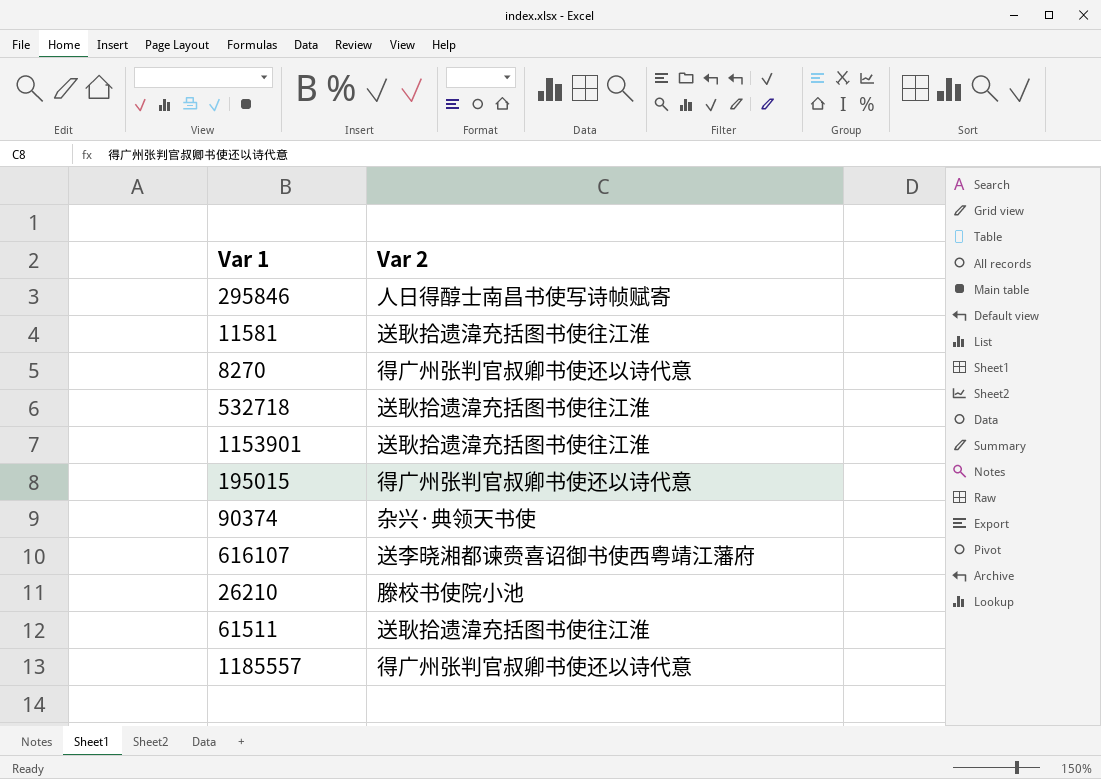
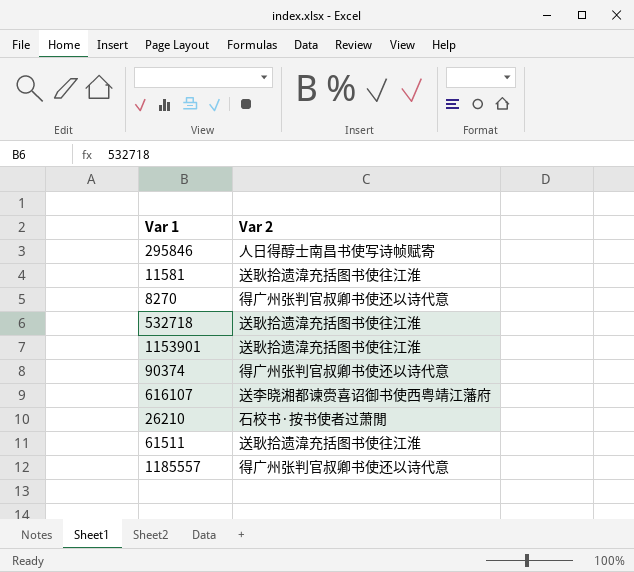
row 195015: 得广州张判官叔卿书使还以诗代意 -> none
90374 | Var 2: 杂兴·典领天书使 -> 得广州张判官叔卿书使还以诗代意
26210 | Var 2: 滕校书使院小池 -> 石校书·按书使者过萧閒

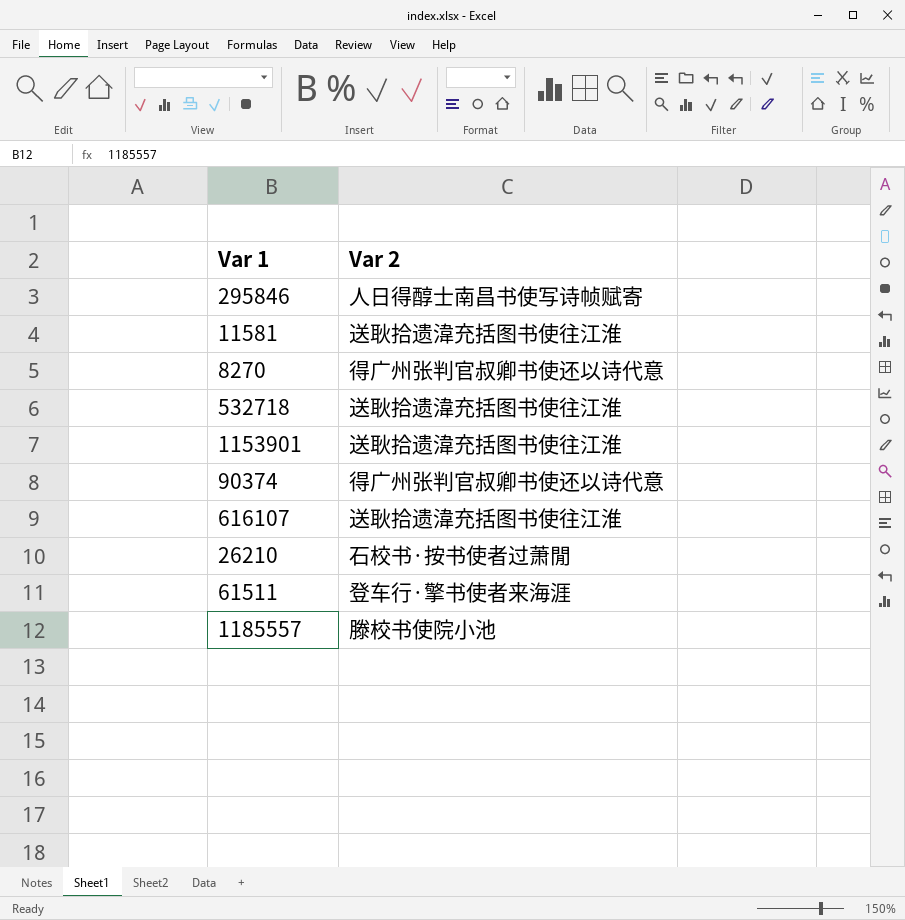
616107 | Var 2: 送李晓湘都谏赍喜诏御书使西粤靖江藩府 -> 送耿拾遗湋充括图书使往江淮
61511 | Var 2: 送耿拾遗湋充括图书使往江淮 -> 登车行·擎书使者来海涯
1185557 | Var 2: 得广州张判官叔卿书使还以诗代意 -> 滕校书使院小池

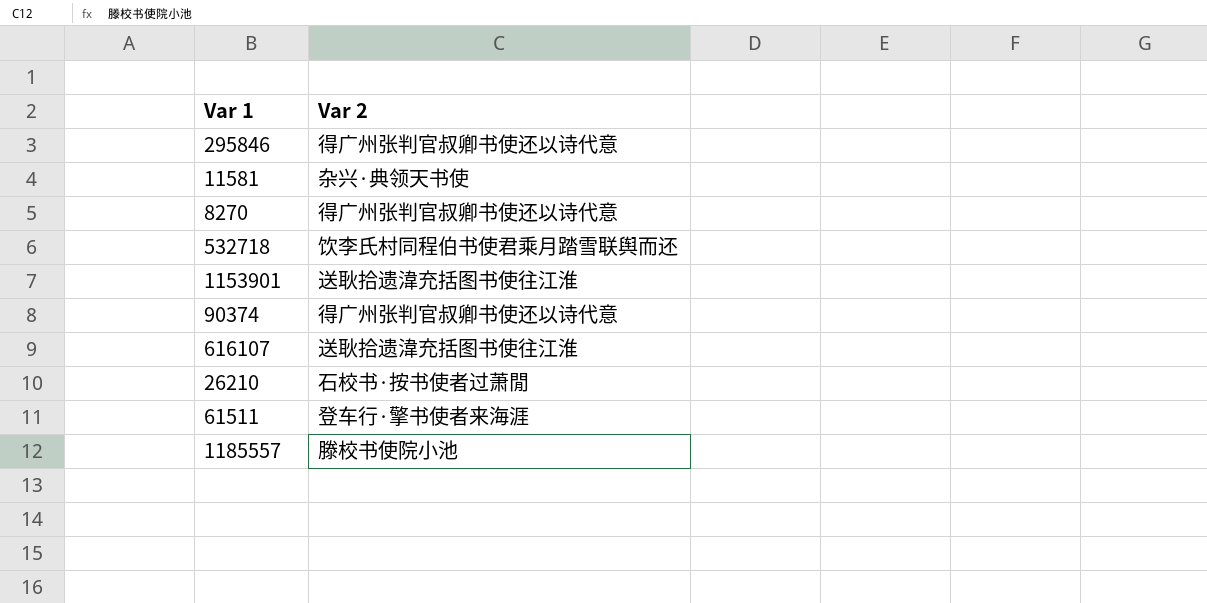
295846 | Var 2: 人日得醇士南昌书使写诗帧赋寄 -> 得广州张判官叔卿书使还以诗代意
11581 | Var 2: 送耿拾遗湋充括图书使往江淮 -> 杂兴·典领天书使
532718 | Var 2: 送耿拾遗湋充括图书使往江淮 -> 饮李氏村同程伯书使君乘月踏雪联舆而还

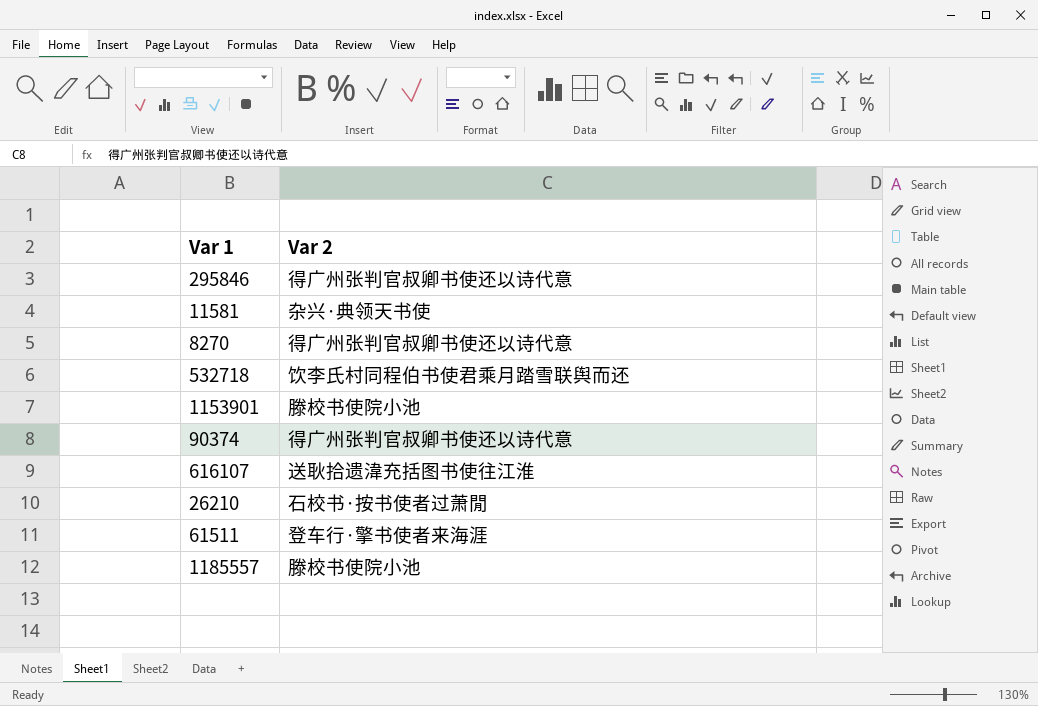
1153901 | Var 2: 送耿拾遗湋充括图书使往江淮 -> 滕校书使院小池

